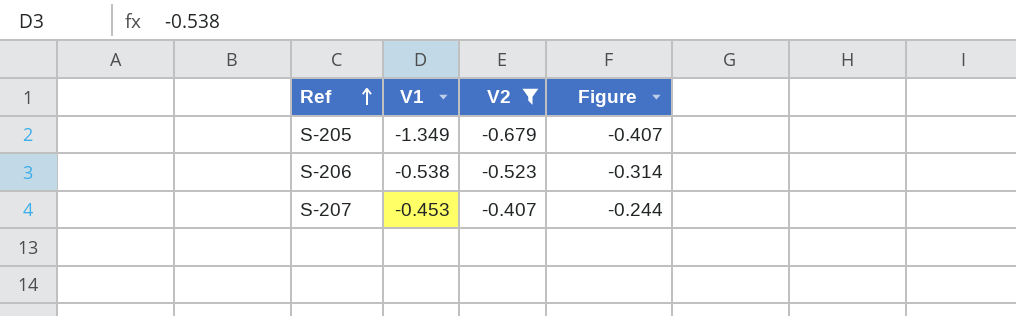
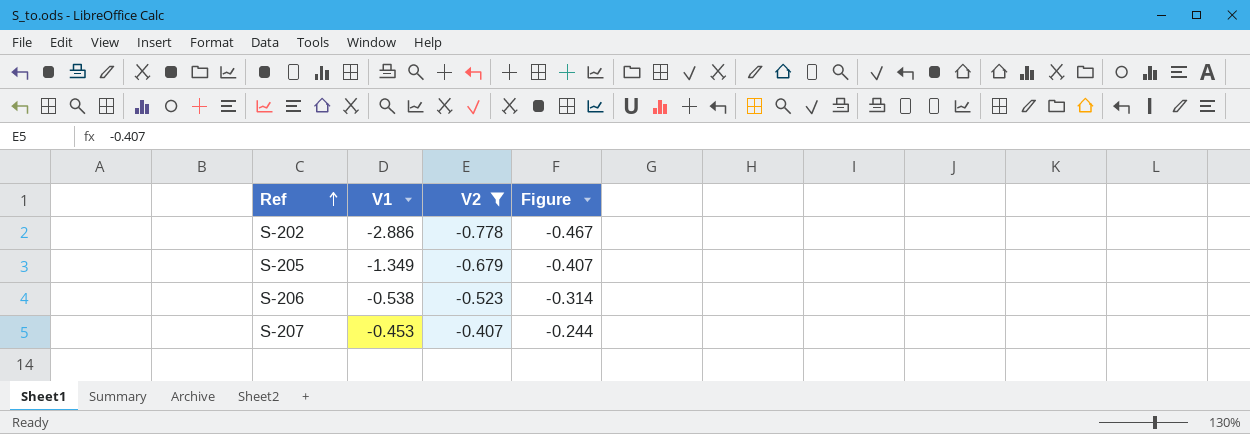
row S-202: none -> -2.886 | -0.778 | -0.467

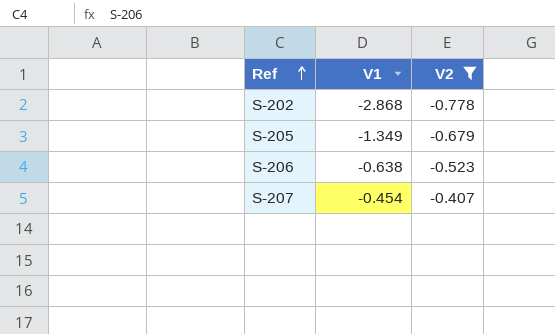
column Figure | formula: [V2] * 0.6 -> none
S-202 | V1: -2.886 -> -2.868
S-206 | V1: -0.538 -> -0.638
S-207 | V1: -0.453 -> -0.454

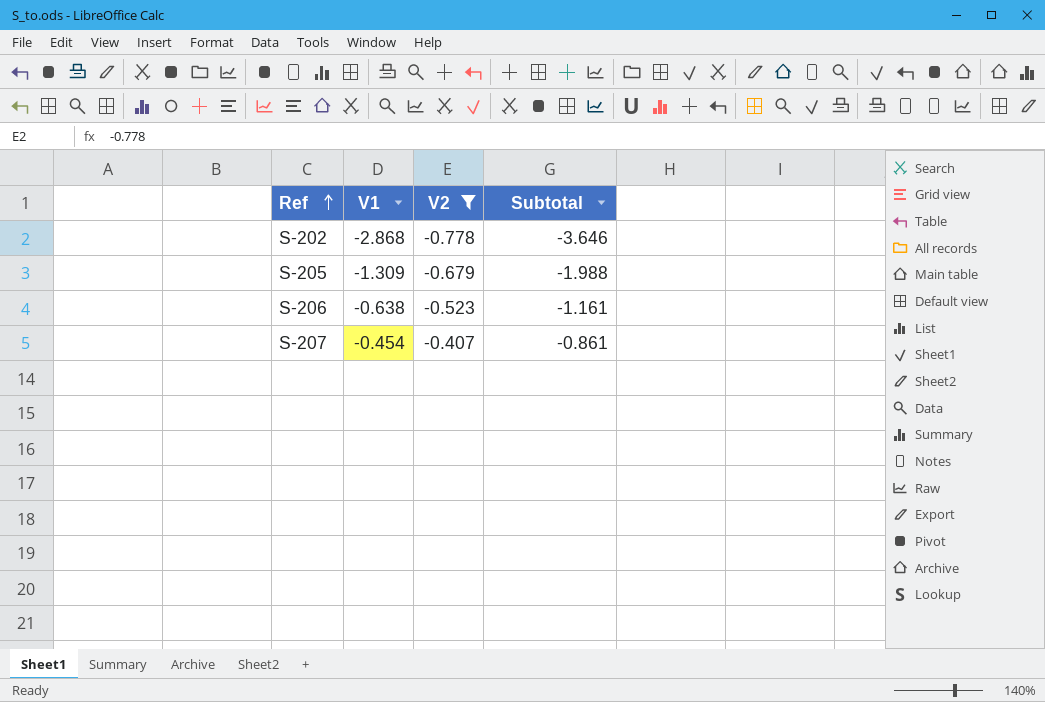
column Subtotal | formula: none -> [V1] + [V2]
S-205 | V1: -1.349 -> -1.309

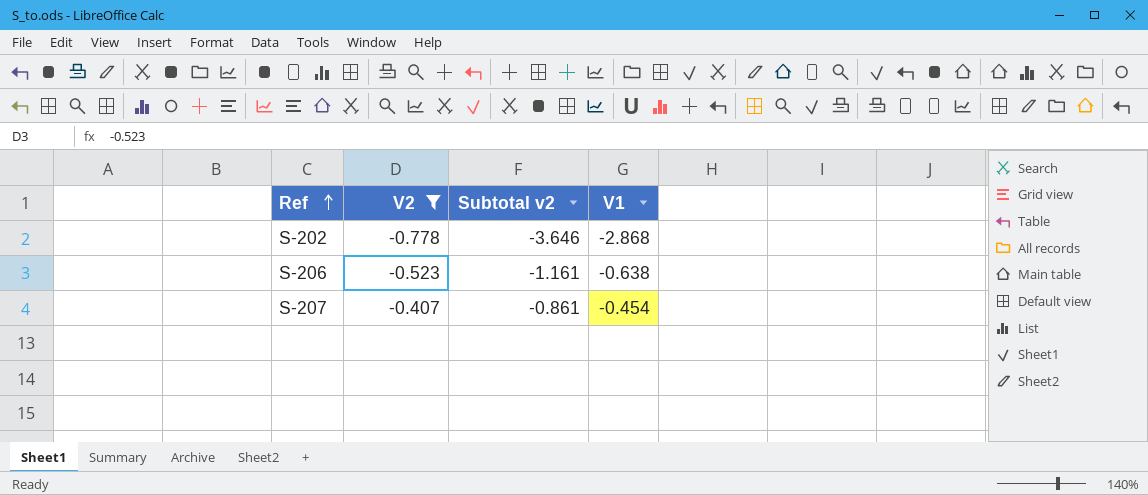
column name: Subtotal -> Subtotal v2
column V1 | position: 2 -> 4
row S-205: -1.309 | -0.679 | -1.988 -> none

